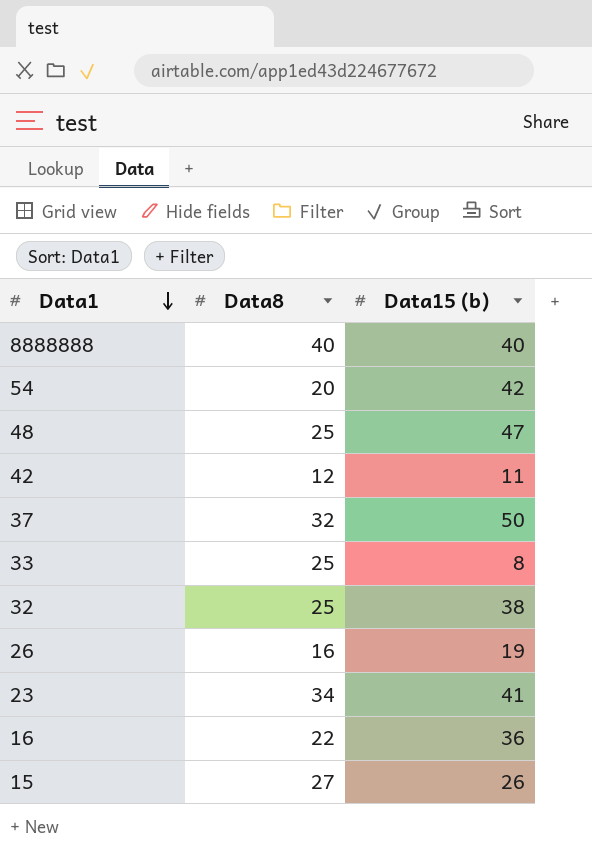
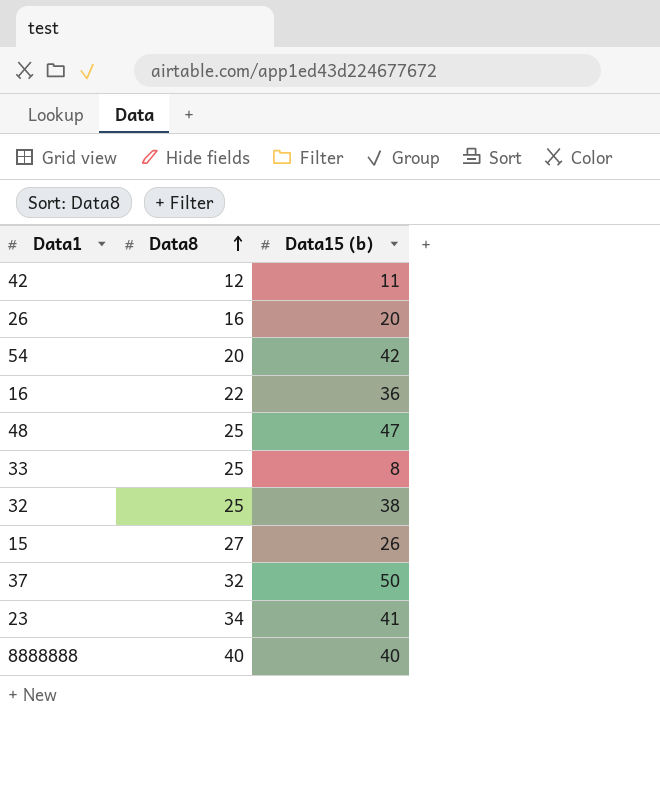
row order: Data1 descending -> Data8 ascending
26 | Data15 (b): 19 -> 20

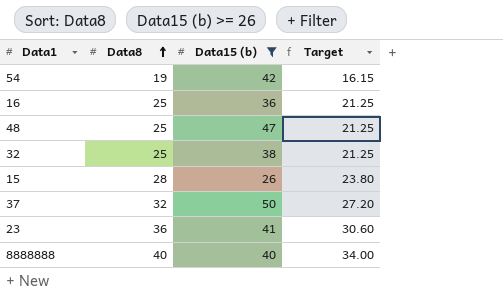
filter: none -> Data15 (b) >= 26
column Target | formula: none -> [Data8] * 0.85
54 | Data8: 20 -> 19
16 | Data8: 22 -> 25
15 | Data8: 27 -> 28
23 | Data8: 34 -> 36

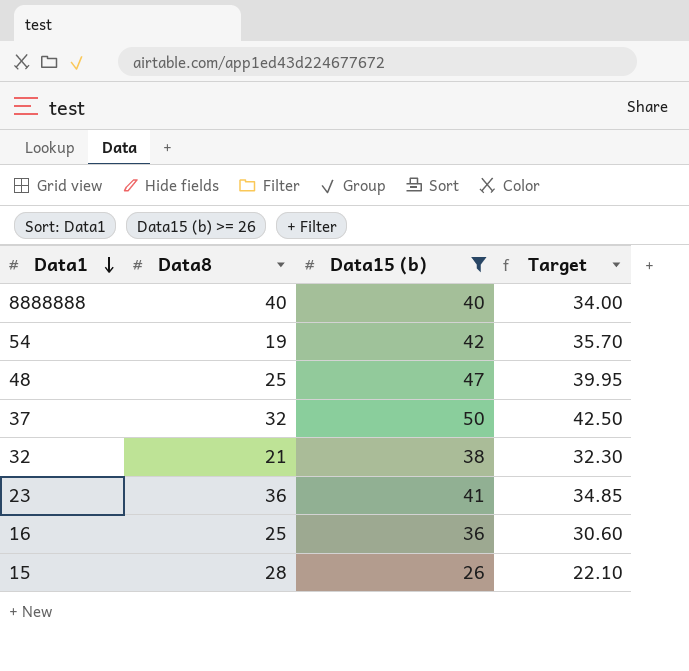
row order: Data8 ascending -> Data1 descending
column Target | formula: [Data8] * 0.85 -> [Data15 (b)] * 0.85
32 | Data8: 25 -> 21

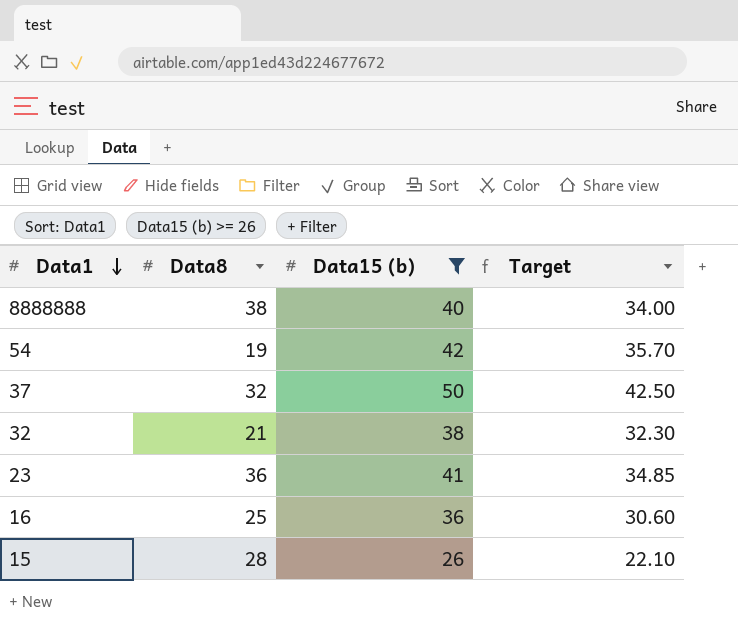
row 48: 25 | 47 | 39.95 -> none
8888888 | Data8: 40 -> 38

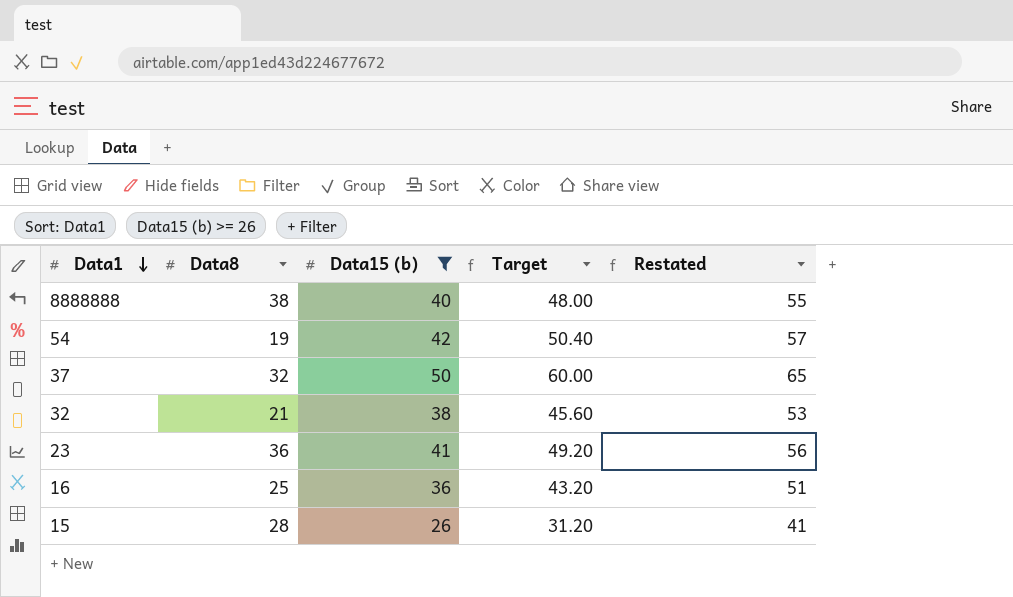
column Target | formula: [Data15 (b)] * 0.85 -> [Data15 (b)] * 1.2
column Restated | formula: none -> [Data15 (b)] + 15

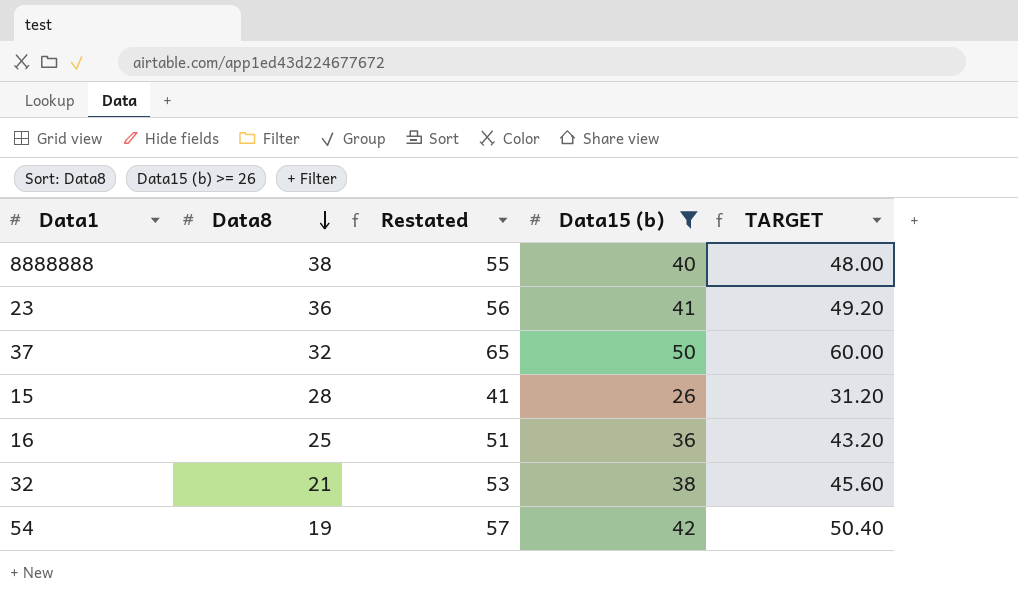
row order: Data1 descending -> Data8 descending
column Restated | position: 5 -> 3
column name: Target -> TARGET

